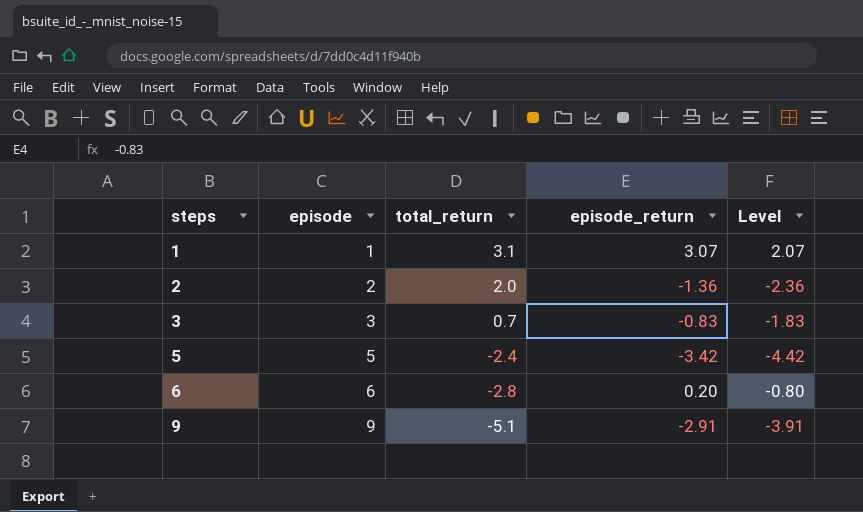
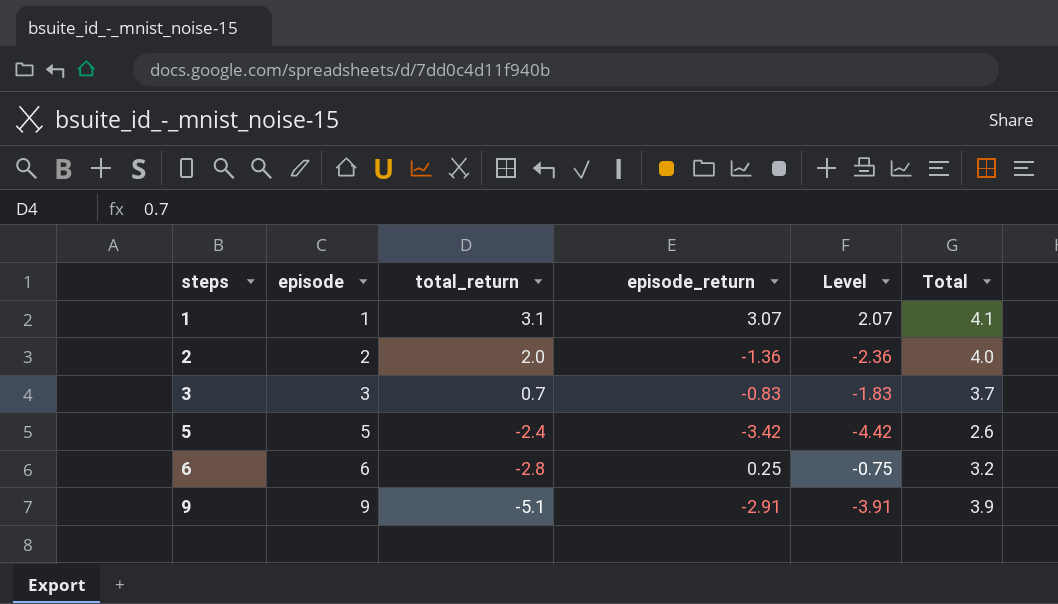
column Total | formula: none -> [episode] + [total_return]
6 | episode_return: 0.20 -> 0.25
6 | Level: -0.80 -> -0.75

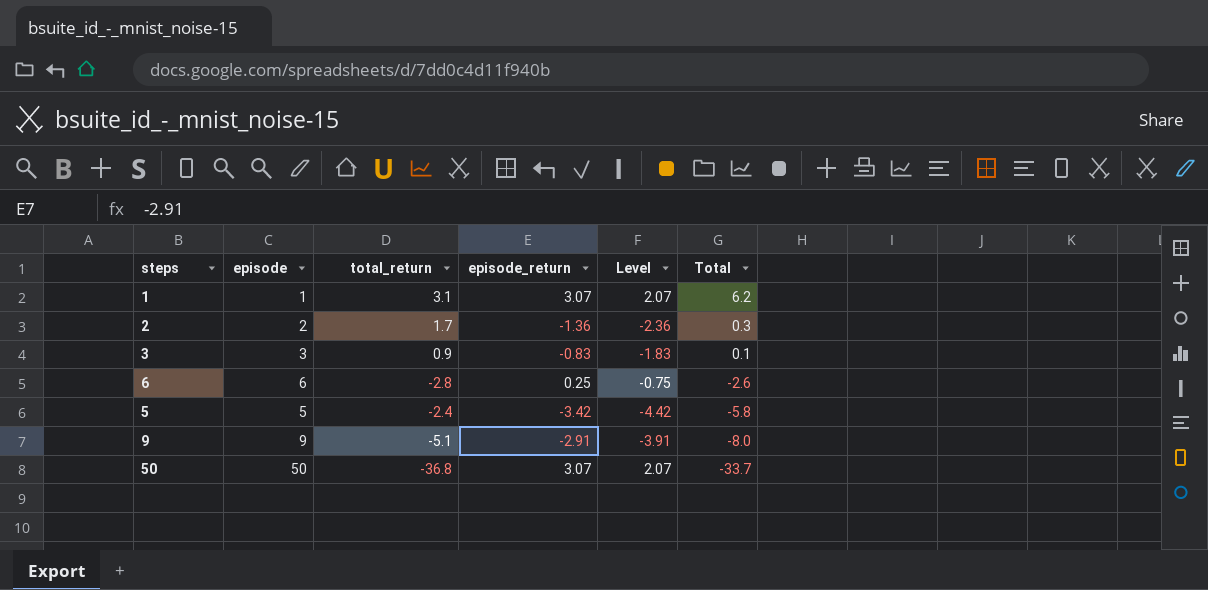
row order: steps ascending -> Total descending
column Total | formula: [episode] + [total_return] -> [total_return] + [episode_return]
2 | total_return: 2.0 -> 1.7
3 | total_return: 0.7 -> 0.9
row 50: none -> 50 | -36.8 | 3.07 | 2.07 | -33.7

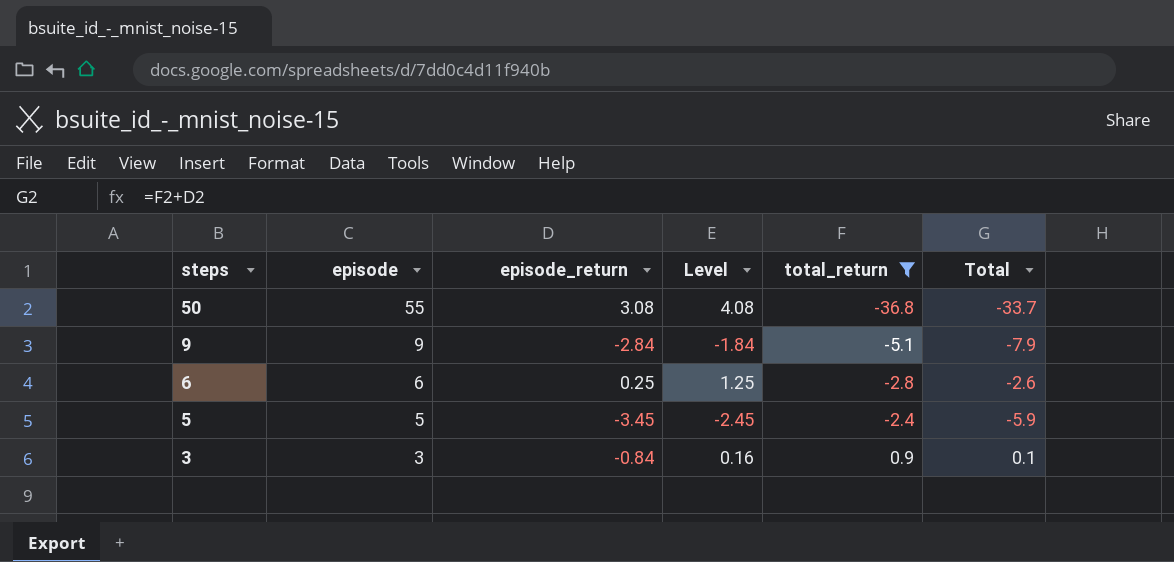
filter: none -> total_return <= 0.9
row order: Total descending -> steps descending
column Level | formula: [episode_return] - 1 -> [episode_return] + 1
column total_return | position: 3 -> 5
50 | episode: 50 -> 55
50 | episode_return: 3.07 -> 3.08
9 | episode_return: -2.91 -> -2.84
9 | Total: -8.0 -> -7.9
5 | episode_return: -3.42 -> -3.45
5 | Total: -5.8 -> -5.9
3 | episode_return: -0.83 -> -0.84

